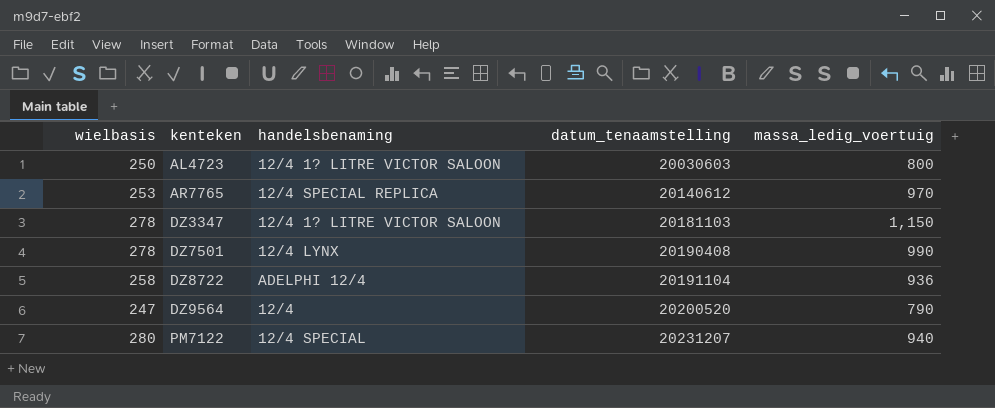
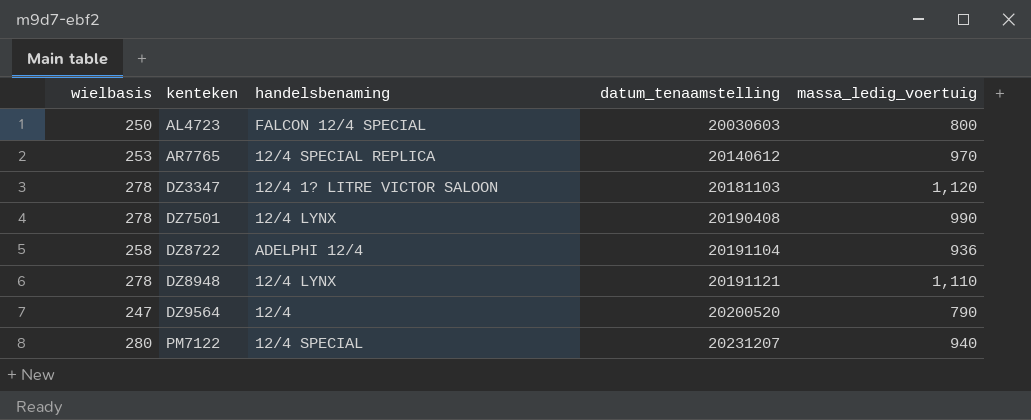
AL4723 | handelsbenaming: 12/4 1? LITRE VICTOR SALOON -> FALCON 12/4 SPECIAL
DZ3347 | massa_ledig_voertuig: 1,150 -> 1,120
row DZ8948: none -> 278 | 12/4 LYNX | 20191121 | 1,110

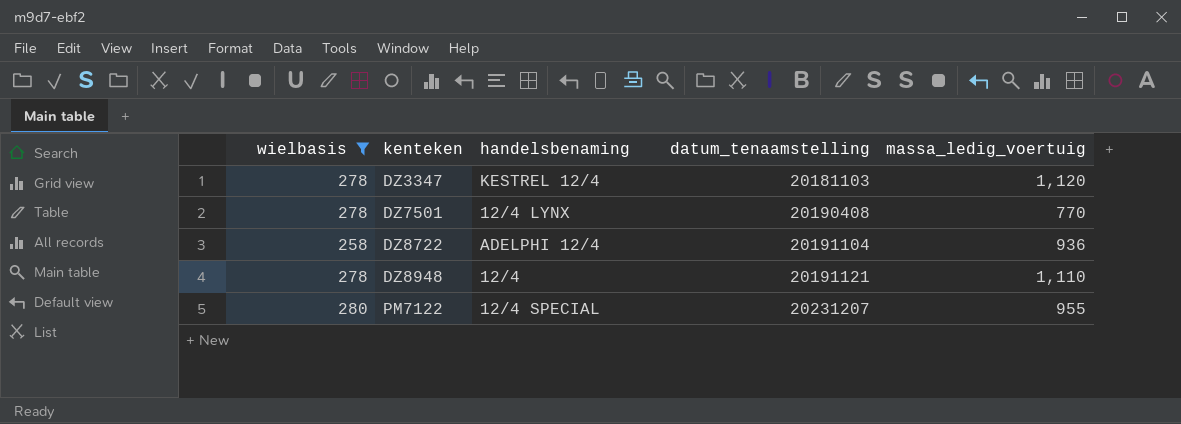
filter: none -> wielbasis >= 258
DZ3347 | handelsbenaming: 12/4 1? LITRE VICTOR SALOON -> KESTREL 12/4
DZ7501 | massa_ledig_voertuig: 990 -> 770
DZ8948 | handelsbenaming: 12/4 LYNX -> 12/4
PM7122 | massa_ledig_voertuig: 940 -> 955

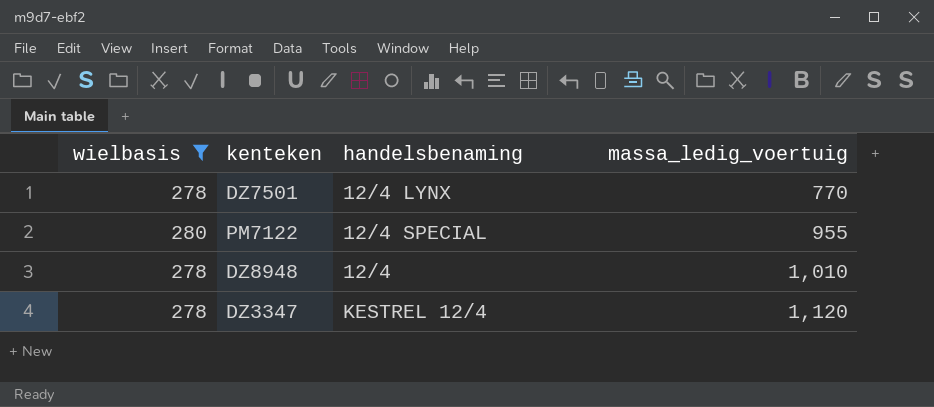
row order: kenteken ascending -> massa_ledig_voertuig ascending
column datum_tenaamstelling | position: 4 -> none
row DZ8722: 258 | ADELPHI 12/4 | 20191104 | 936 -> none
DZ8948 | massa_ledig_voertuig: 1,110 -> 1,010

